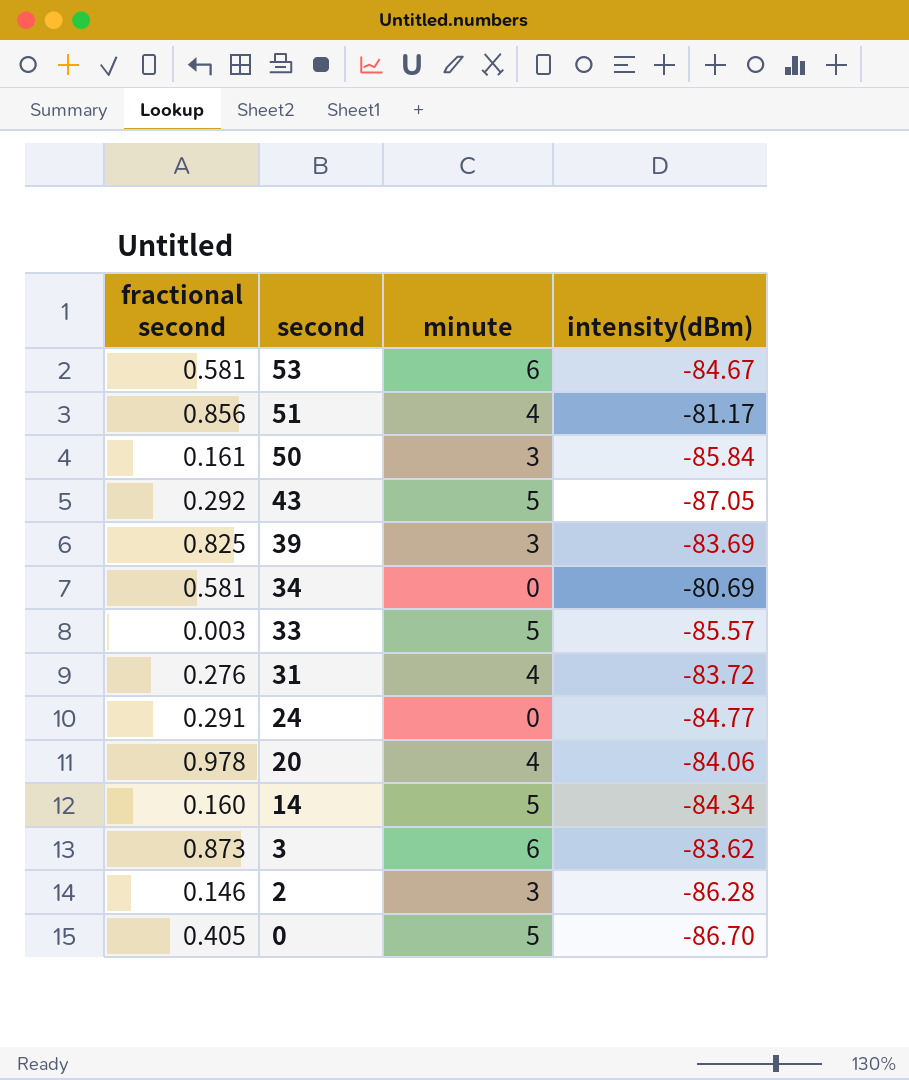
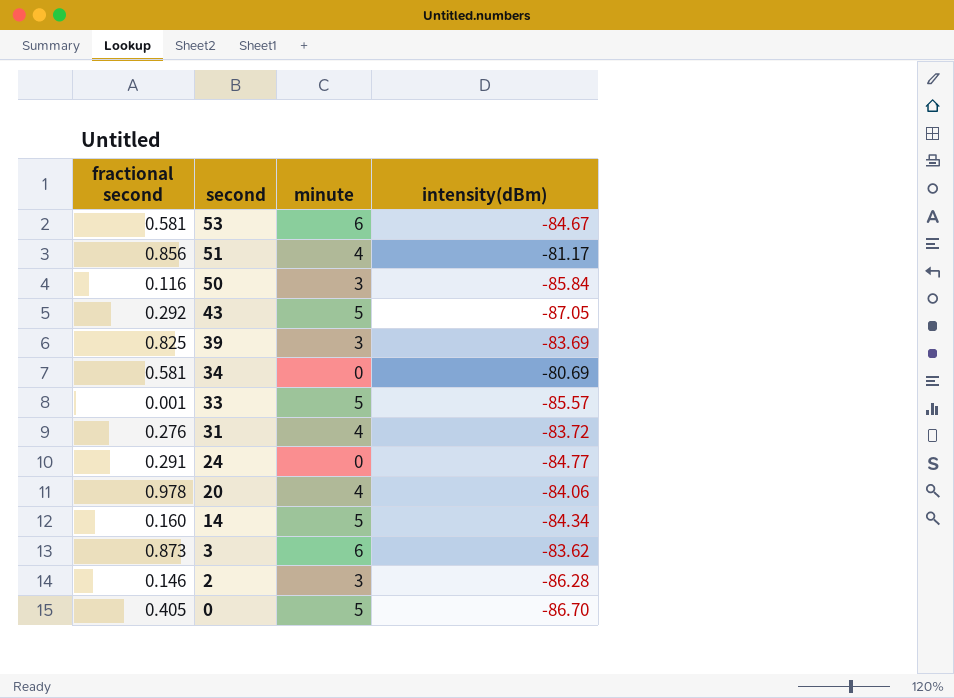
50 | fractional second: 0.161 -> 0.116
33 | fractional second: 0.003 -> 0.001

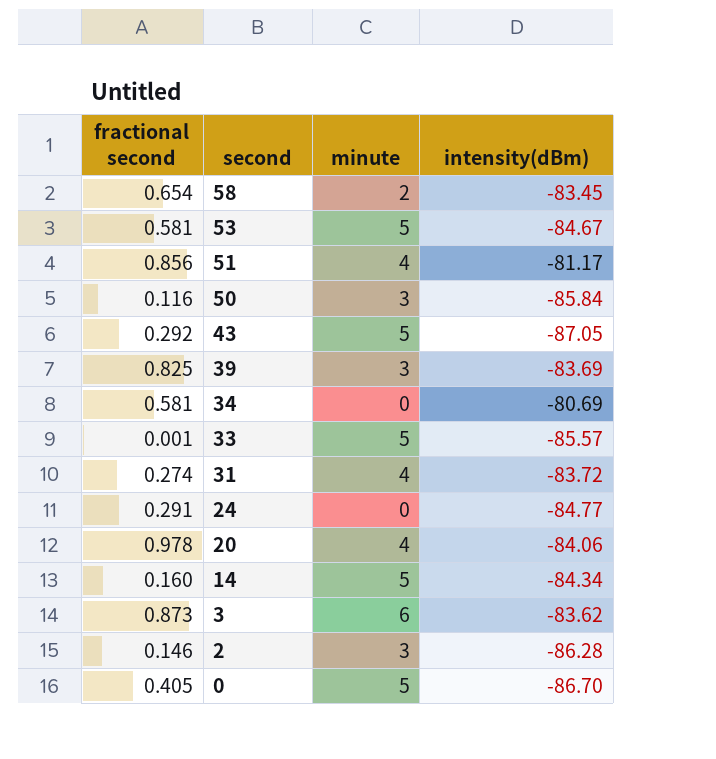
row 58: none -> 0.654 | 2 | -83.45
53 | minute: 6 -> 5
31 | fractional second: 0.276 -> 0.274

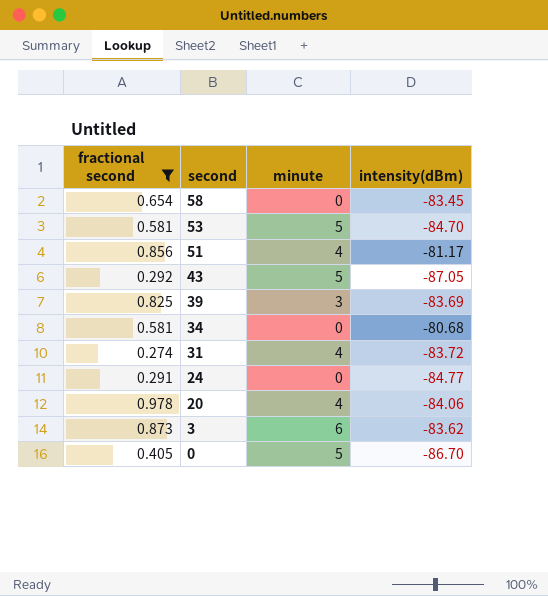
filter: none -> fractional second >= 0.274
58 | minute: 2 -> 0
53 | intensity(dBm): -84.67 -> -84.70
34 | intensity(dBm): -80.69 -> -80.68

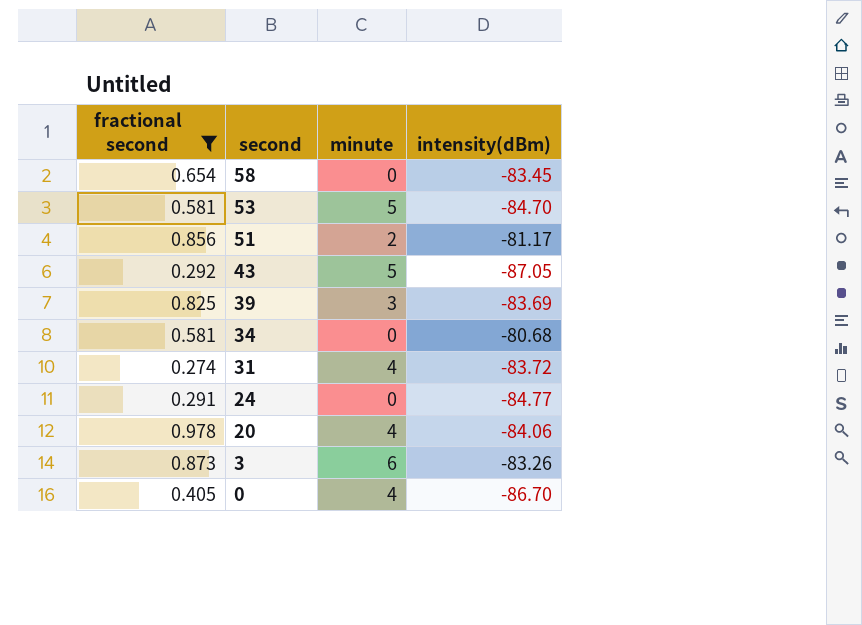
51 | minute: 4 -> 2
3 | intensity(dBm): -83.62 -> -83.26
0 | minute: 5 -> 4

